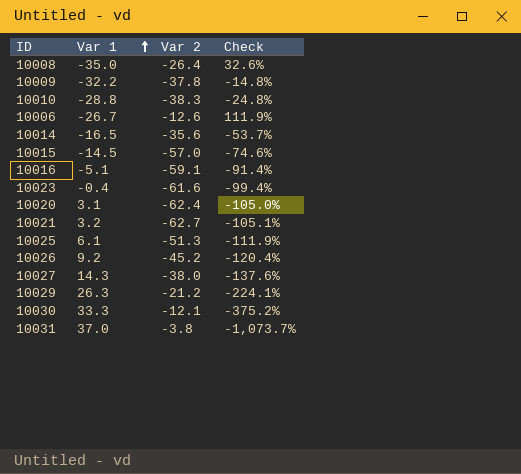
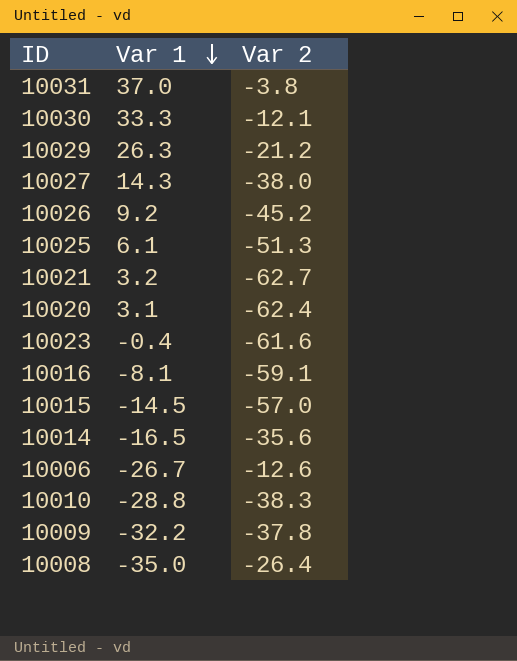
row order: Var 1 ascending -> Var 1 descending
column Check | formula: ([Var 1] - [Var 2]) / [Var 2] -> none
10016 | Var 1: -5.1 -> -8.1

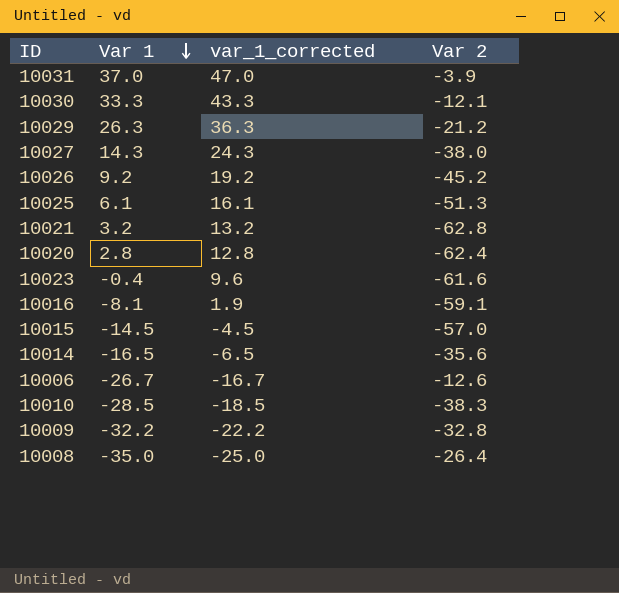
column var_1_corrected | formula: none -> [Var 1] + 10
10031 | Var 2: -3.8 -> -3.9
10021 | Var 2: -62.7 -> -62.8
10020 | Var 1: 3.1 -> 2.8
10010 | Var 1: -28.8 -> -28.5
10009 | Var 2: -37.8 -> -32.8

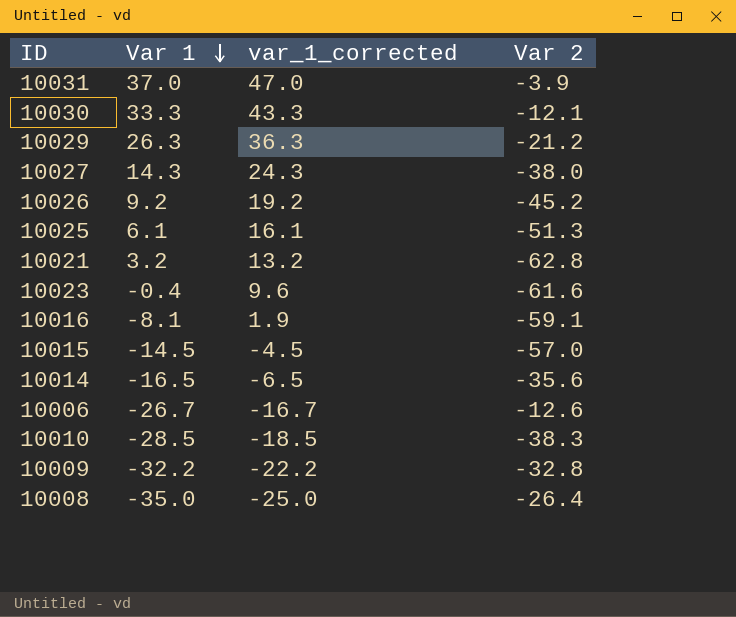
row 10020: 2.8 | 12.8 | -62.4 -> none

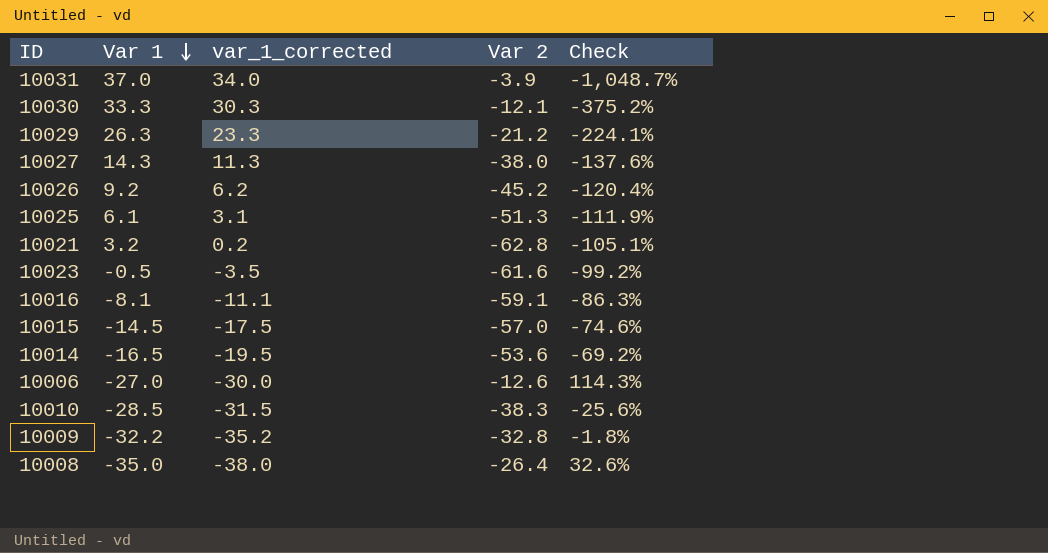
column var_1_corrected | formula: [Var 1] + 10 -> [Var 1] - 3
column Check | formula: none -> ([Var 1] - [Var 2]) / [Var 2]
10023 | Var 1: -0.4 -> -0.5
10014 | Var 2: -35.6 -> -53.6
10006 | Var 1: -26.7 -> -27.0

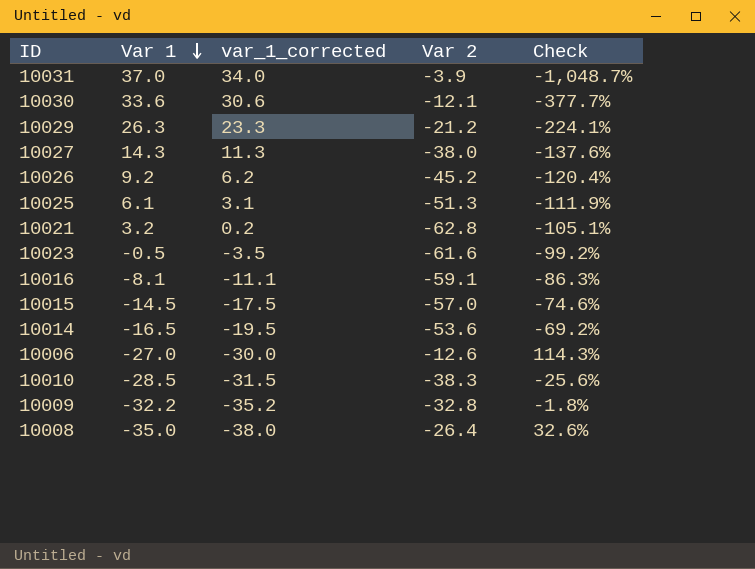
10030 | Var 1: 33.3 -> 33.6
10030 | var_1_corrected: 30.3 -> 30.6
10030 | Check: -375.2% -> -377.7%

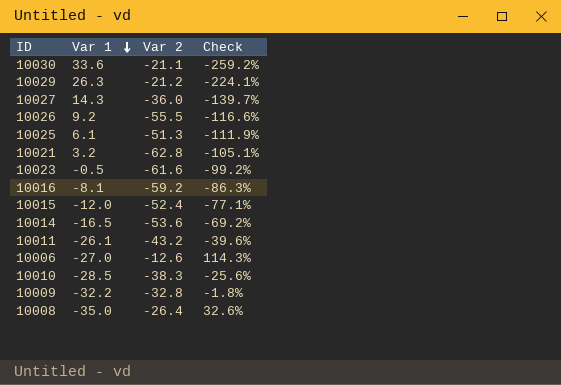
column var_1_corrected | formula: [Var 1] - 3 -> none
row 10031: 37.0 | 34.0 | -3.9 | -1,048.7% -> none
10030 | Var 2: -12.1 -> -21.1
10030 | Check: -377.7% -> -259.2%
10027 | Var 2: -38.0 -> -36.0
10027 | Check: -137.6% -> -139.7%
10026 | Var 2: -45.2 -> -55.5
10026 | Check: -120.4% -> -116.6%
10016 | Var 2: -59.1 -> -59.2
10015 | Var 1: -14.5 -> -12.0
10015 | Var 2: -57.0 -> -52.4
10015 | Check: -74.6% -> -77.1%
row 10011: none -> -26.1 | -43.2 | -39.6%

